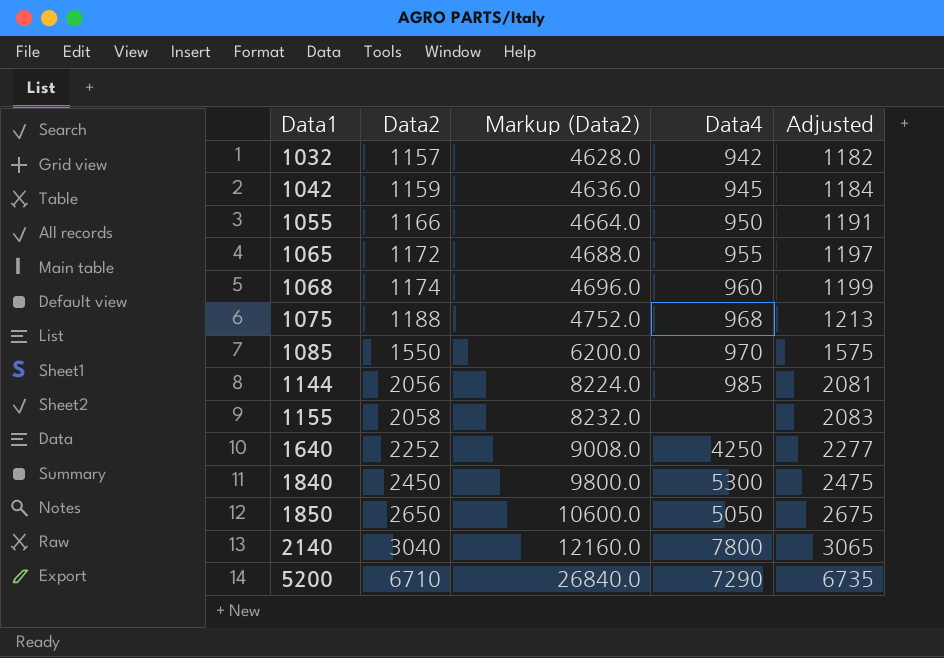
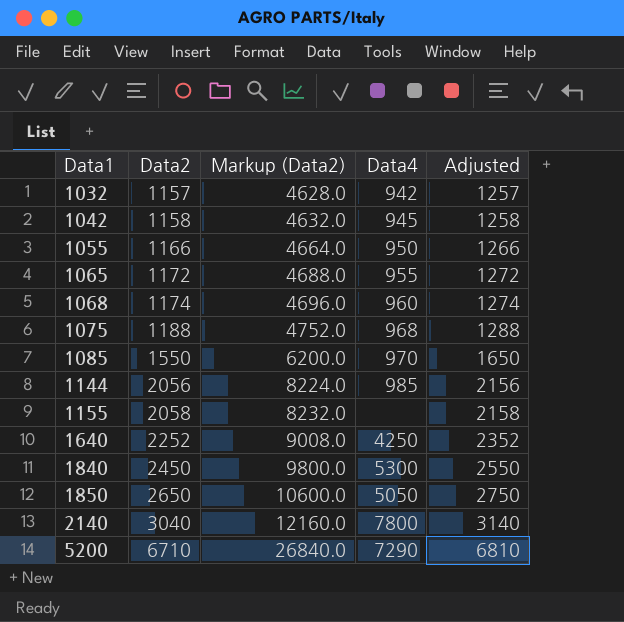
column Adjusted | formula: [Data2] + 25 -> [Data2] + 100
1042 | Data2: 1159 -> 1158
1042 | Markup (Data2): 4636.0 -> 4632.0

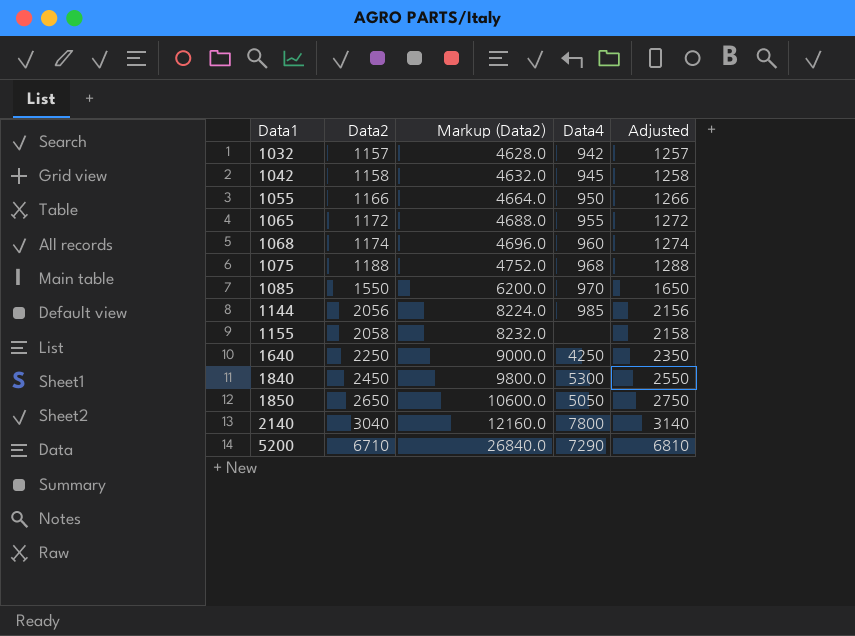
1640 | Data2: 2252 -> 2250
1640 | Markup (Data2): 9008.0 -> 9000.0
1640 | Adjusted: 2352 -> 2350

